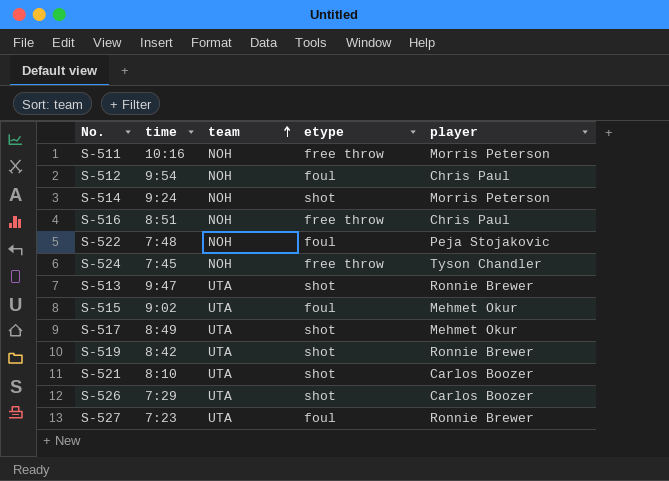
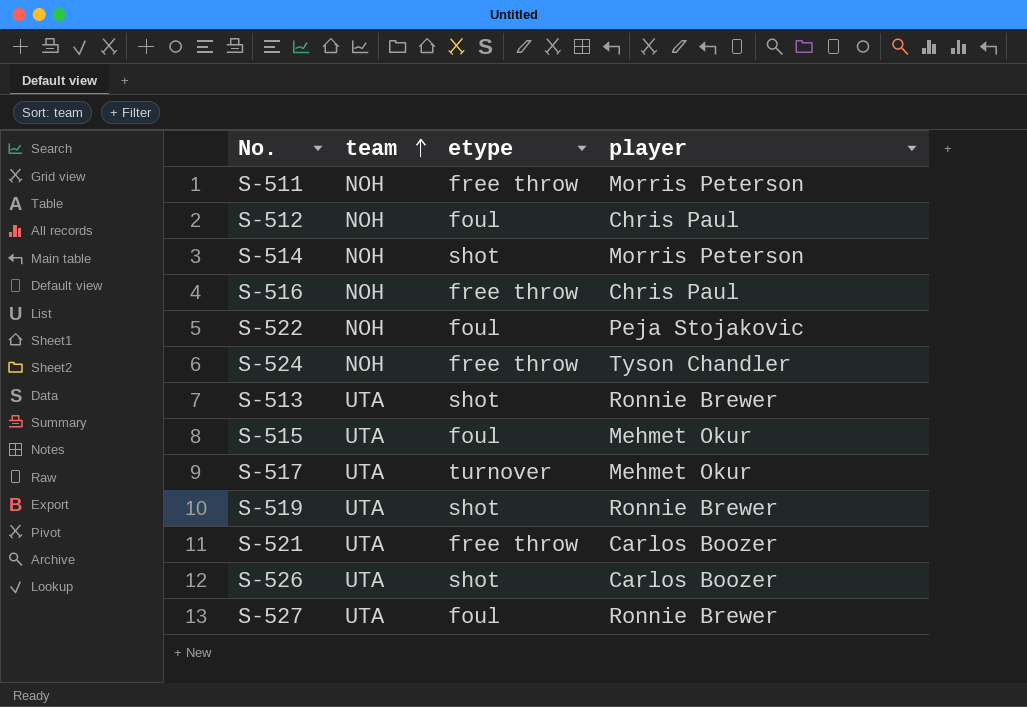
column time | position: 2 -> none
S-517 | etype: shot -> turnover
S-521 | etype: shot -> free throw

